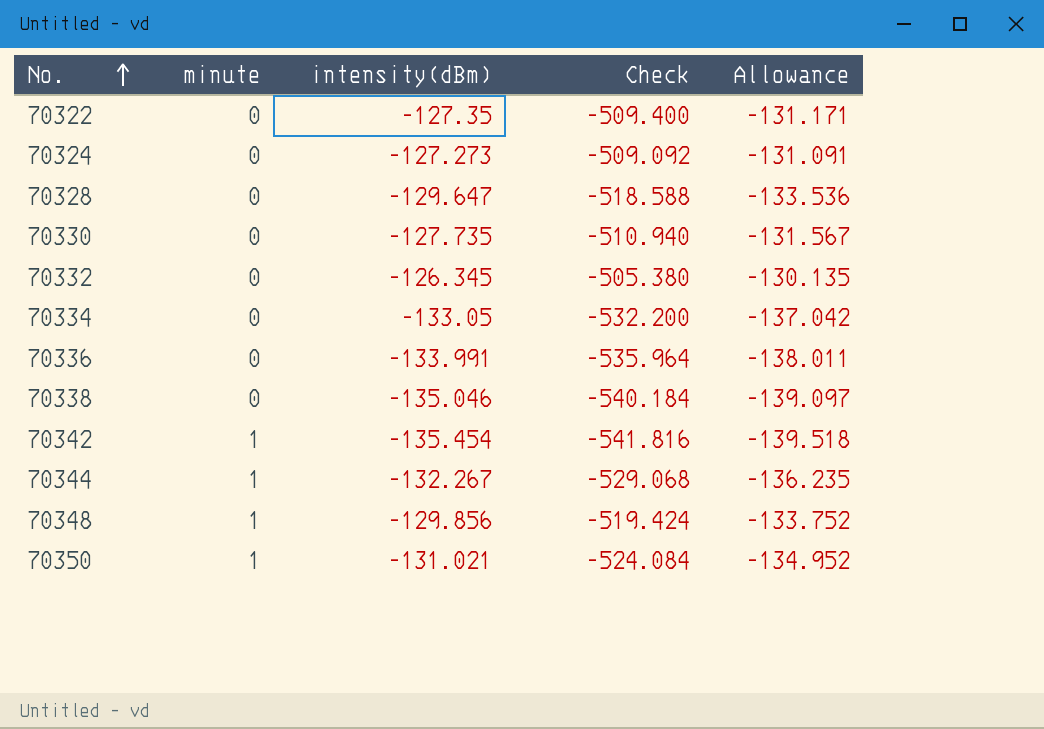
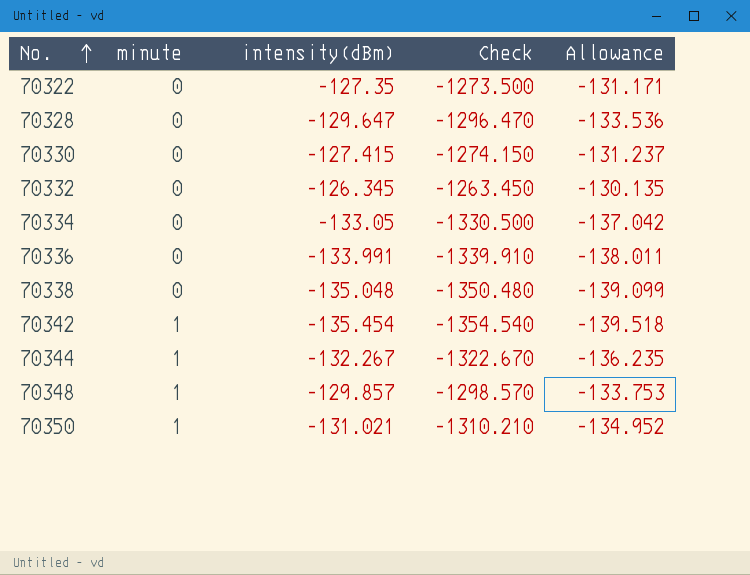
column Check | formula: [intensity(dBm)] * 4 -> [intensity(dBm)] * 10
row 70324: 0 | -127.273 | -509.092 | -131.091 -> none
70330 | intensity(dBm): -127.735 -> -127.415
70330 | Allowance: -131.567 -> -131.237
70338 | intensity(dBm): -135.046 -> -135.048
70338 | Allowance: -139.097 -> -139.099
70348 | intensity(dBm): -129.856 -> -129.857
70348 | Allowance: -133.752 -> -133.753

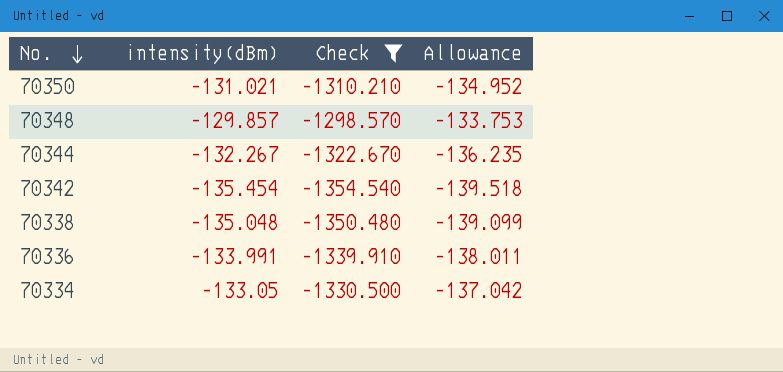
filter: none -> Check <= -1298.570
row order: No. ascending -> No. descending
column minute | position: 2 -> none

